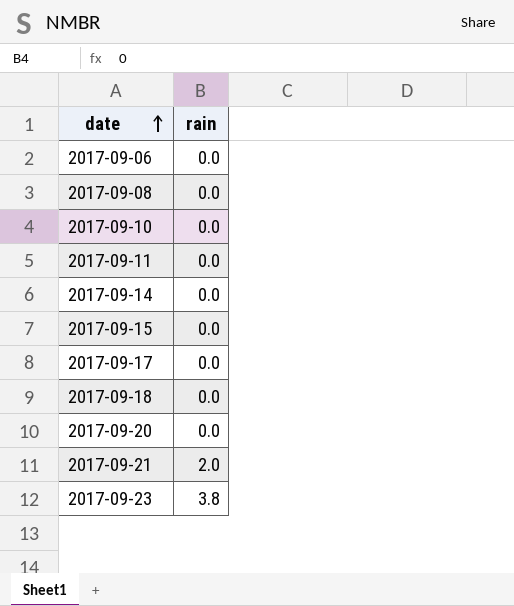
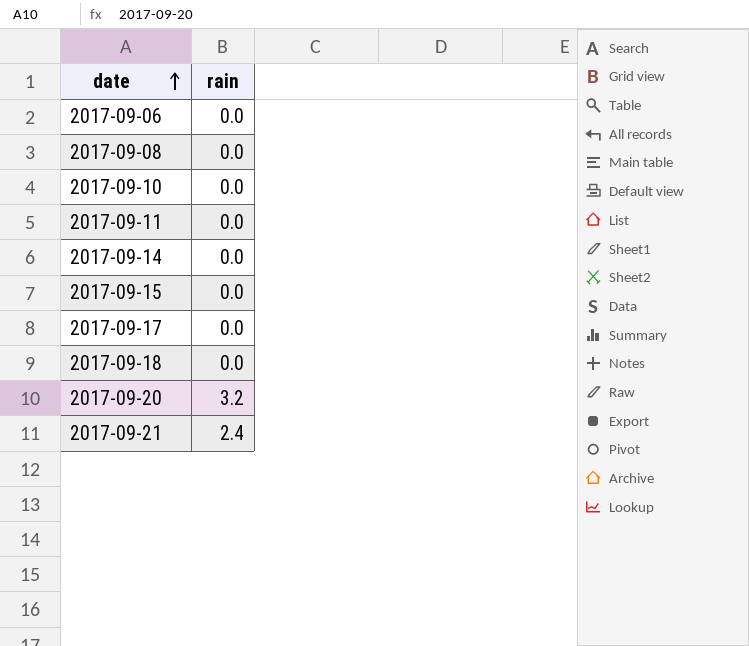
row 2017-09-23: 3.8 -> none
2017-09-20 | rain: 0.0 -> 3.2
2017-09-21 | rain: 2.0 -> 2.4

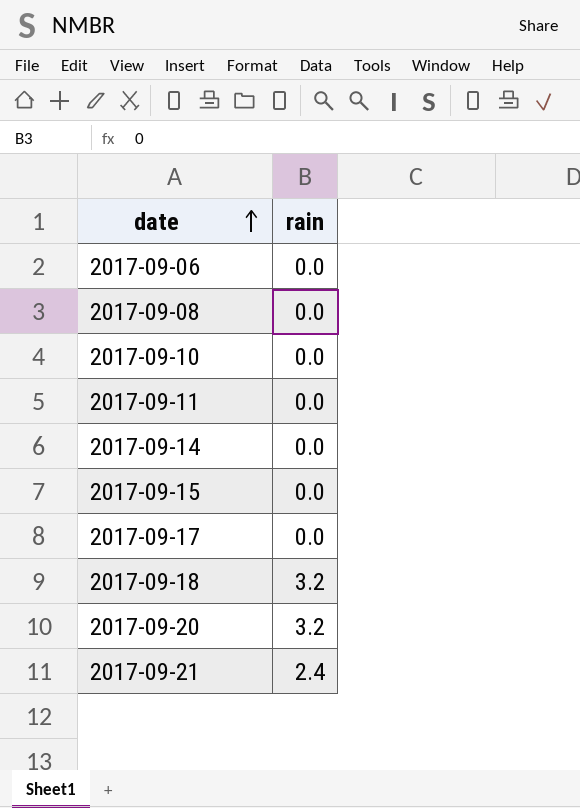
2017-09-18 | rain: 0.0 -> 3.2

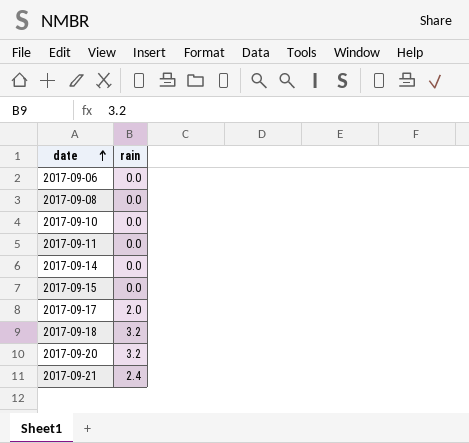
2017-09-17 | rain: 0.0 -> 2.0

